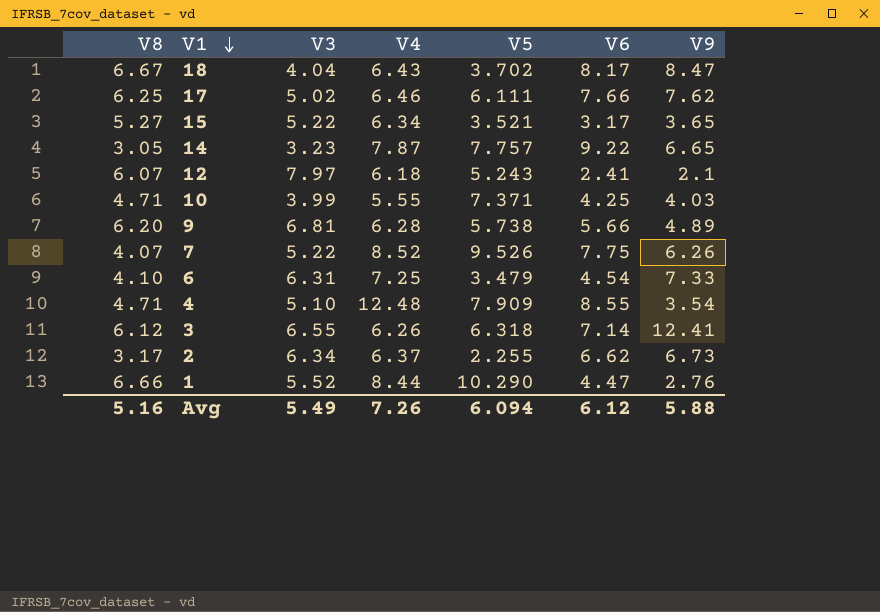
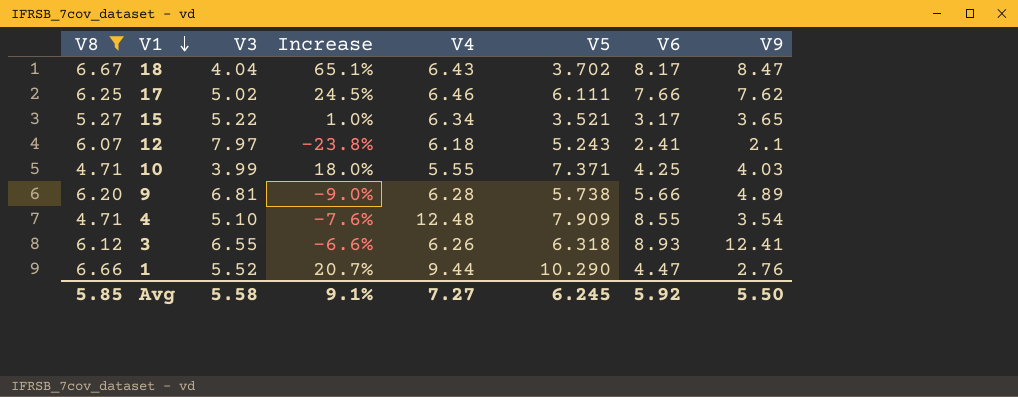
filter: none -> V8 >= 4.71
column Increase | formula: none -> ([V8] - [V3]) / [V3]
3 | V6: 7.14 -> 8.93
1 | V4: 8.44 -> 9.44
Avg | V8: 5.16 -> 5.85
Avg | V3: 5.49 -> 5.58
Avg | V4: 7.26 -> 7.27
Avg | V5: 6.094 -> 6.245
Avg | V6: 6.12 -> 5.92
Avg | V9: 5.88 -> 5.50

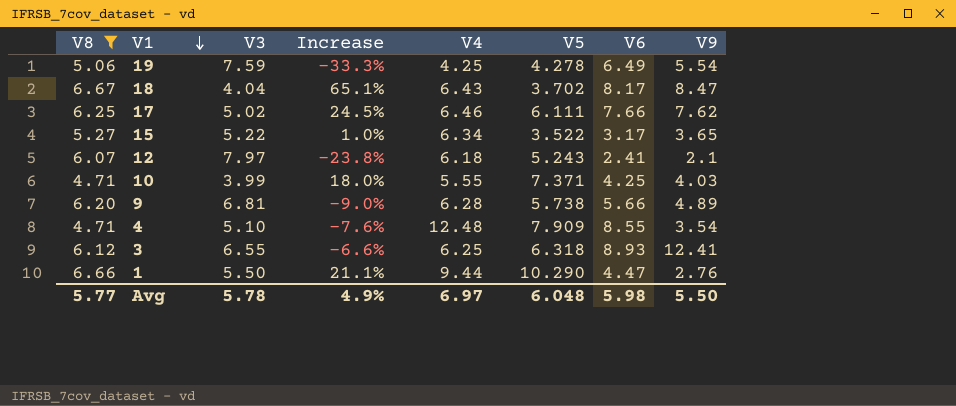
row 19: none -> 5.06 | 7.59 | -33.3% | 4.25 | 4.278 | 6.49 | 5.54
15 | V5: 3.521 -> 3.522
3 | V4: 6.26 -> 6.25
1 | V3: 5.52 -> 5.50
1 | Increase: 20.7% -> 21.1%
Avg | V8: 5.85 -> 5.77
Avg | V3: 5.58 -> 5.78
Avg | Increase: 9.1% -> 4.9%
Avg | V4: 7.27 -> 6.97
Avg | V5: 6.245 -> 6.048
Avg | V6: 5.92 -> 5.98

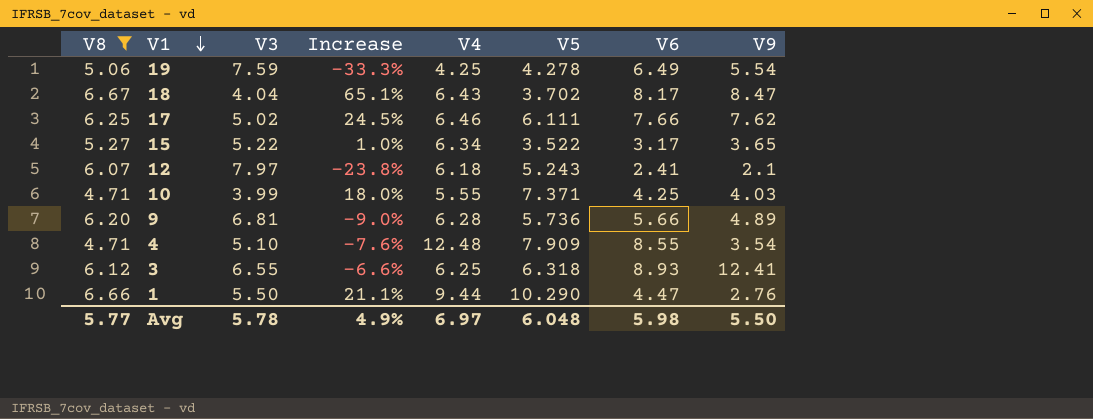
9 | V5: 5.738 -> 5.736

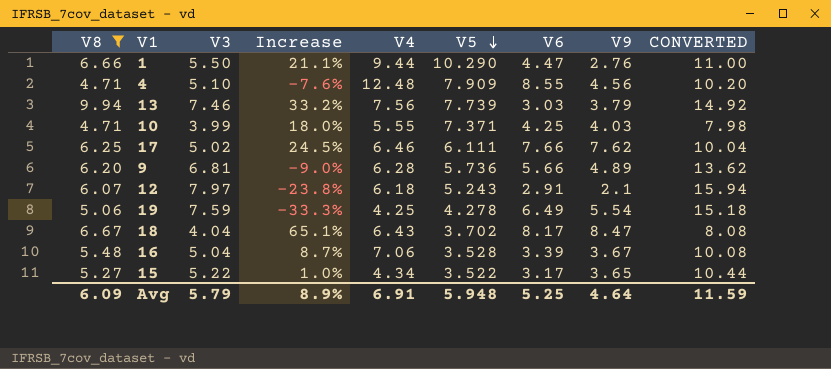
row order: V1 descending -> V5 descending
column CONVERTED | formula: none -> [V3] * 2
row 3: 6.12 | 6.55 | -6.6% | 6.25 | 6.318 | 8.93 | 12.41 -> none
4 | V9: 3.54 -> 4.56
row 13: none -> 9.94 | 7.46 | 33.2% | 7.56 | 7.739 | 3.03 | 3.79 | 14.92
12 | V6: 2.41 -> 2.91
row 16: none -> 5.48 | 5.04 | 8.7% | 7.06 | 3.528 | 3.39 | 3.67 | 10.08
15 | V4: 6.34 -> 4.34
Avg | V8: 5.77 -> 6.09
Avg | V3: 5.78 -> 5.79
Avg | Increase: 4.9% -> 8.9%
Avg | V4: 6.97 -> 6.91
Avg | V5: 6.048 -> 5.948
Avg | V6: 5.98 -> 5.25
Avg | V9: 5.50 -> 4.64

